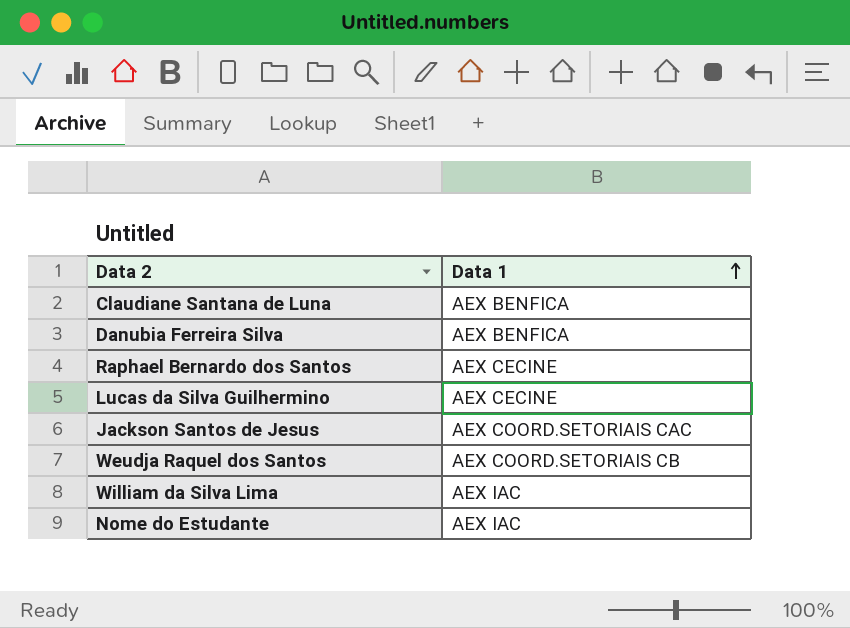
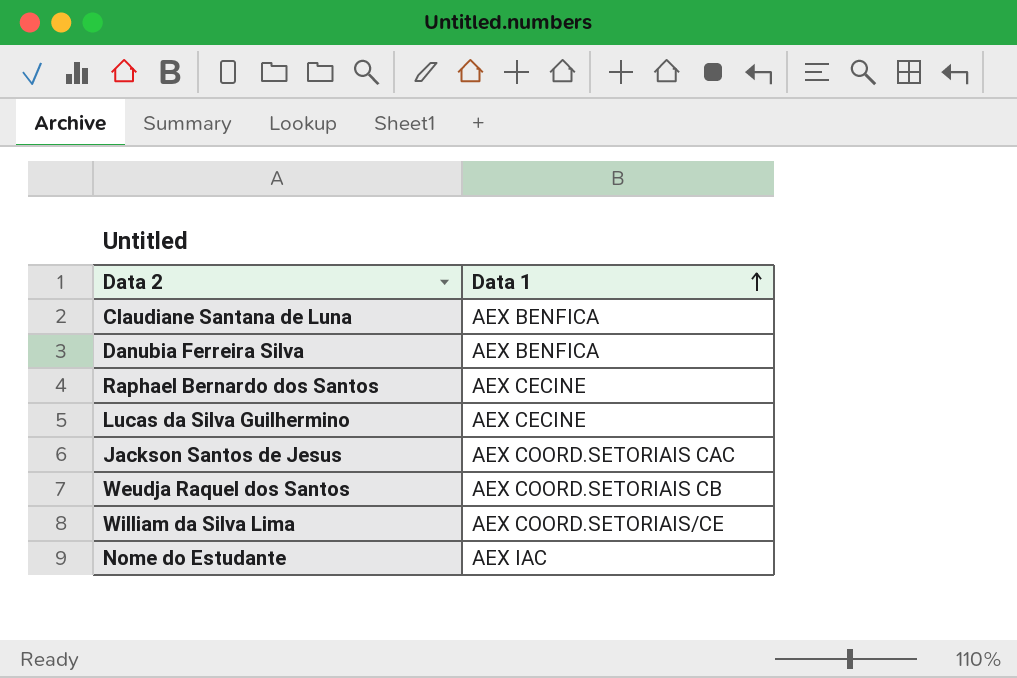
William da Silva Lima | Data 1: AEX IAC -> AEX COORD.SETORIAIS/CE

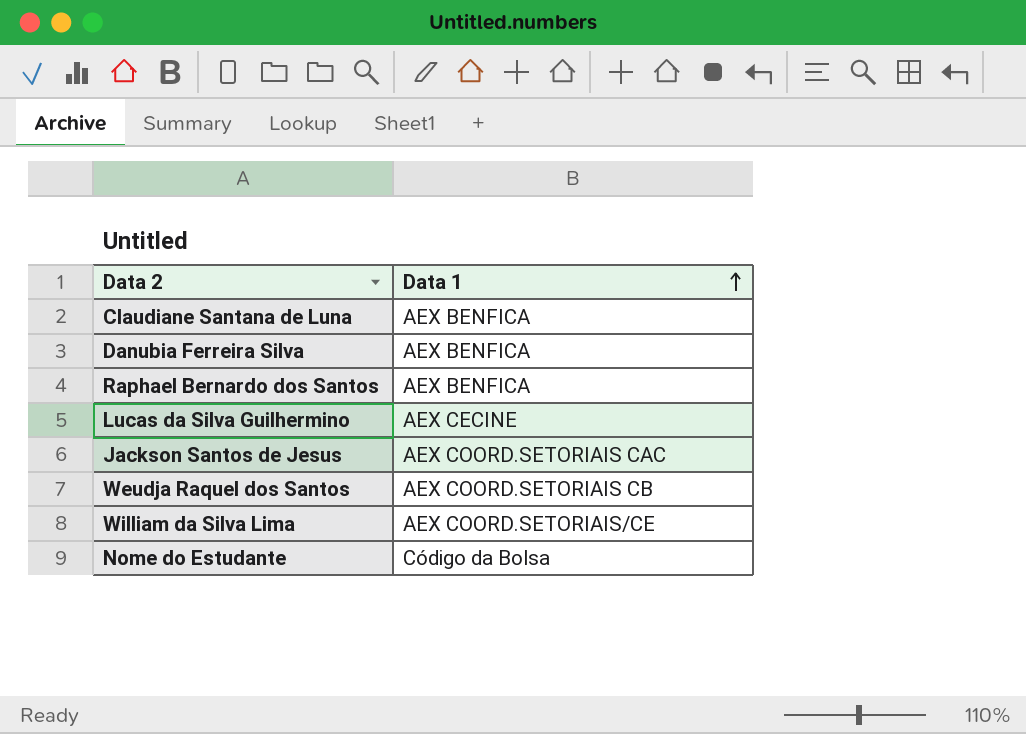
Raphael Bernardo dos Santos | Data 1: AEX CECINE -> AEX BENFICA
Nome do Estudante | Data 1: AEX IAC -> Código da Bolsa

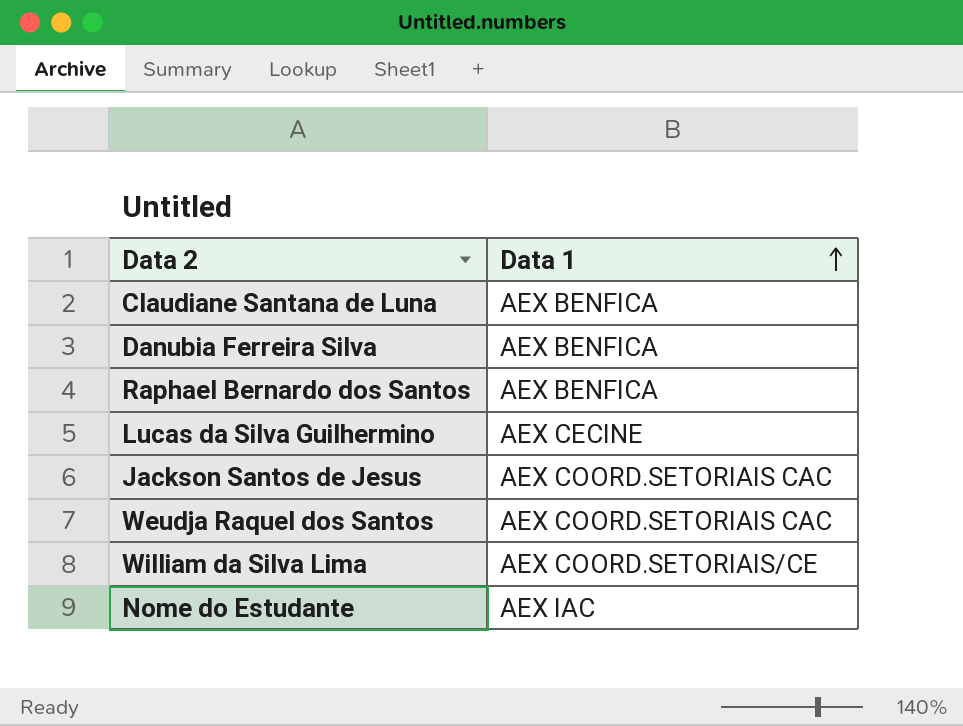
Weudja Raquel dos Santos | Data 1: AEX COORD.SETORIAIS CB -> AEX COORD.SETORIAIS CAC
Nome do Estudante | Data 1: Código da Bolsa -> AEX IAC

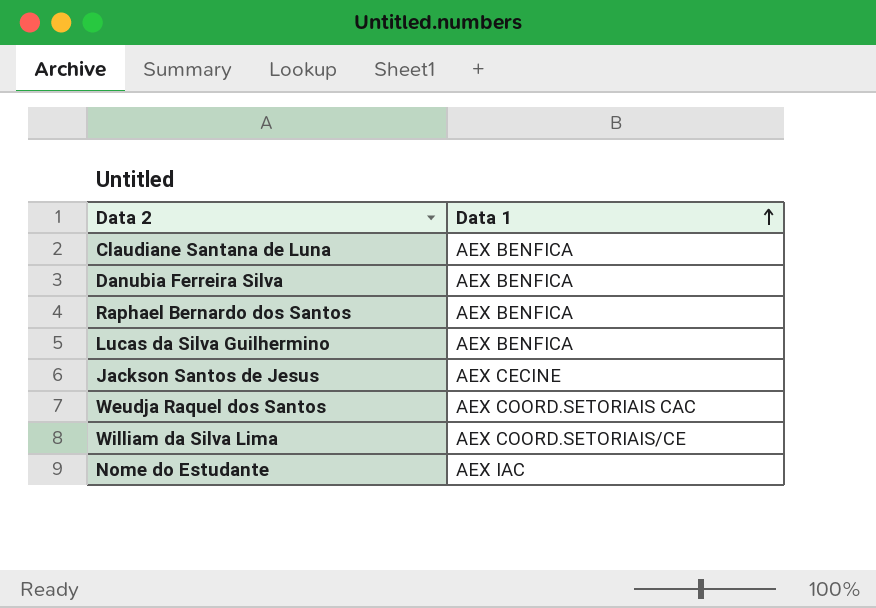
Lucas da Silva Guilhermino | Data 1: AEX CECINE -> AEX BENFICA
Jackson Santos de Jesus | Data 1: AEX COORD.SETORIAIS CAC -> AEX CECINE

